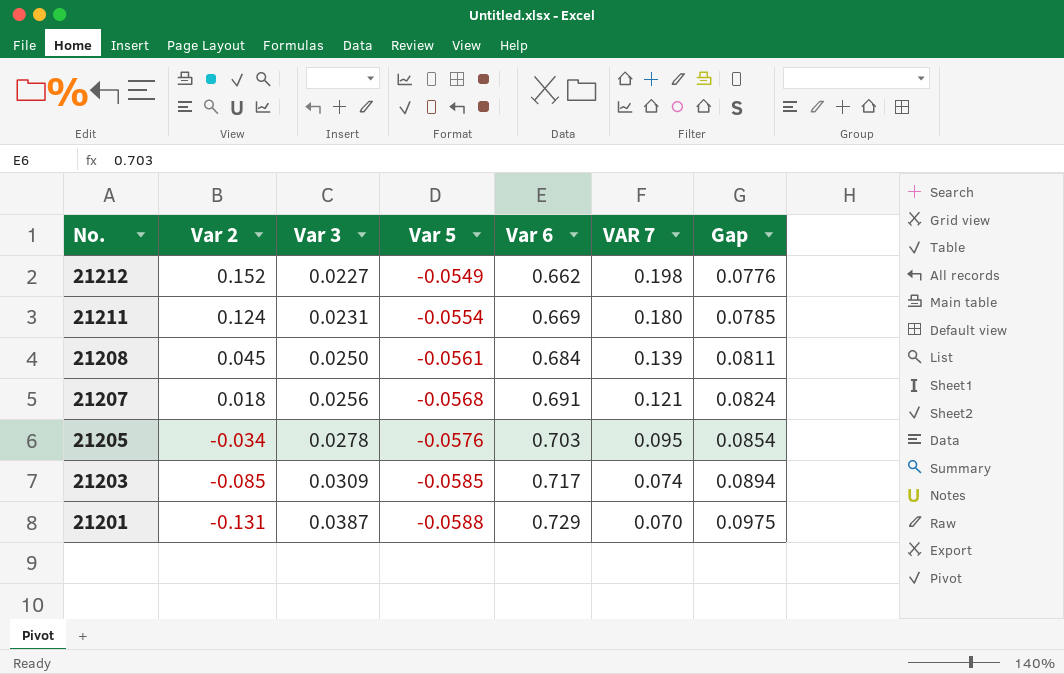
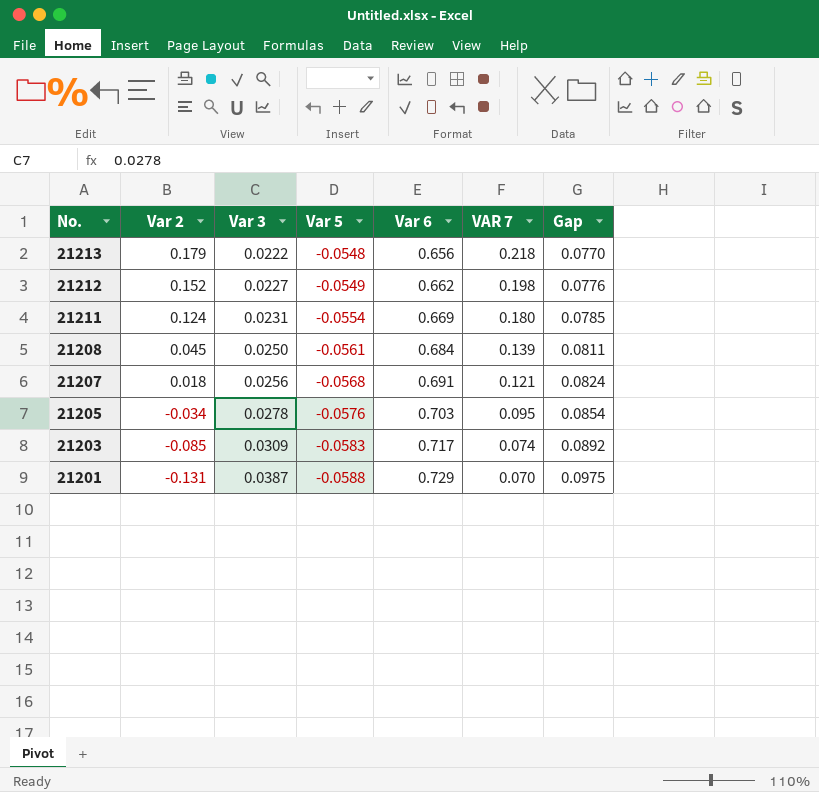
row 21213: none -> 0.179 | 0.0222 | -0.0548 | 0.656 | 0.218 | 0.0770
21203 | Var 5: -0.0585 -> -0.0583
21203 | Gap: 0.0894 -> 0.0892

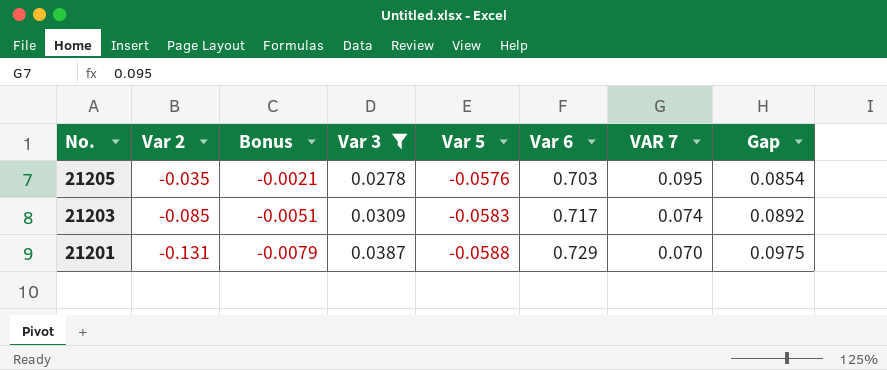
filter: none -> Var 3 >= 0.0278
column Bonus | formula: none -> [Var 2] * 0.06
21205 | Var 2: -0.034 -> -0.035

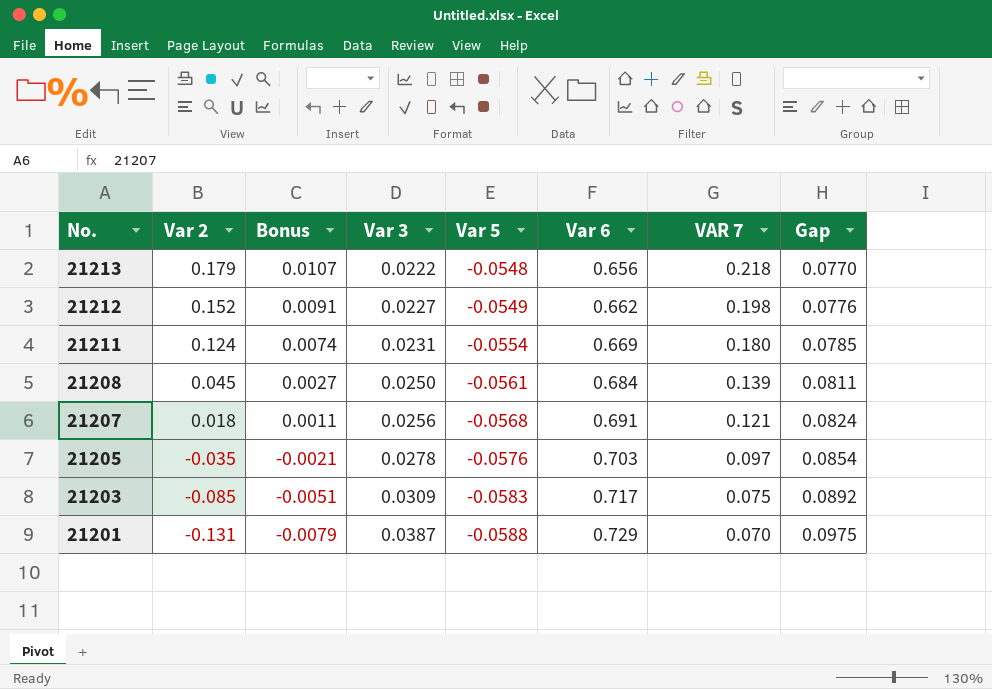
filter: Var 3 >= 0.0278 -> none
21205 | VAR 7: 0.095 -> 0.097
21203 | VAR 7: 0.074 -> 0.075

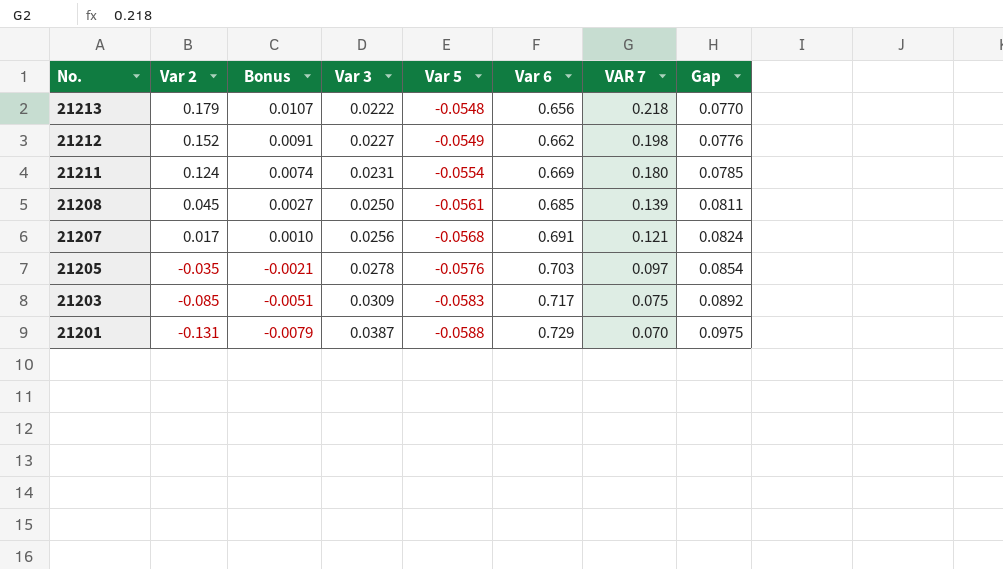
21208 | Var 6: 0.684 -> 0.685
21207 | Var 2: 0.018 -> 0.017
21207 | Bonus: 0.0011 -> 0.0010

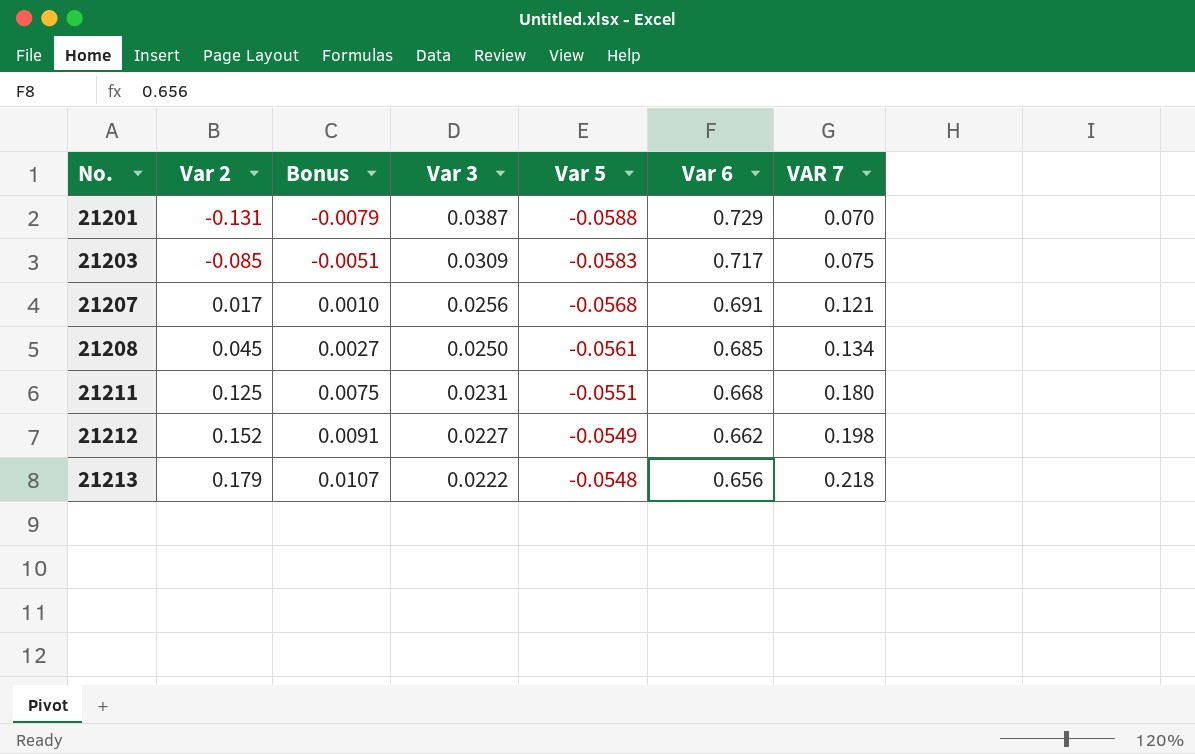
row order: No. descending -> No. ascending
column Gap | formula: [Var 3] - [Var 5] -> none
row 21205: -0.035 | -0.0021 | 0.0278 | -0.0576 | 0.703 | 0.097 | 0.0854 -> none
21208 | VAR 7: 0.139 -> 0.134
21211 | Var 2: 0.124 -> 0.125
21211 | Bonus: 0.0074 -> 0.0075
21211 | Var 5: -0.0554 -> -0.0551
21211 | Var 6: 0.669 -> 0.668

